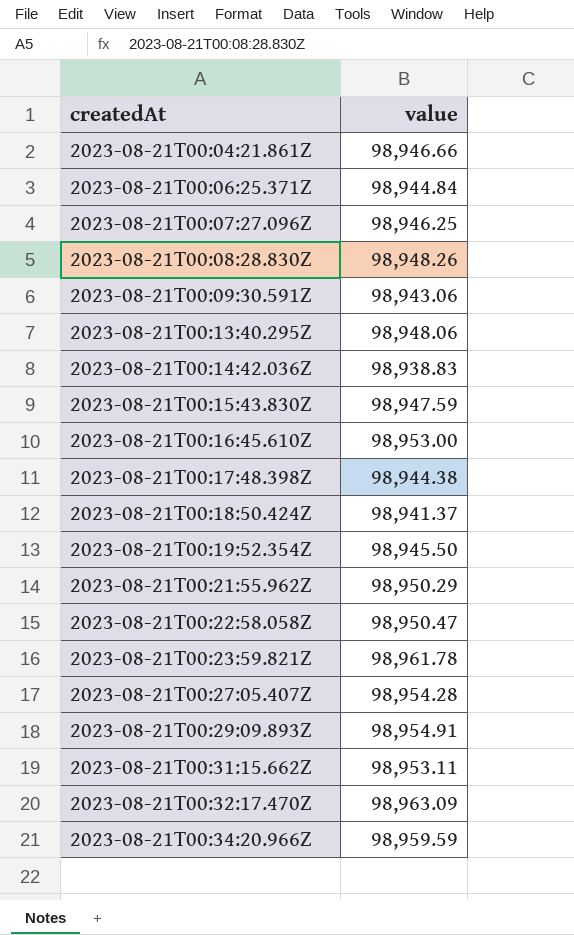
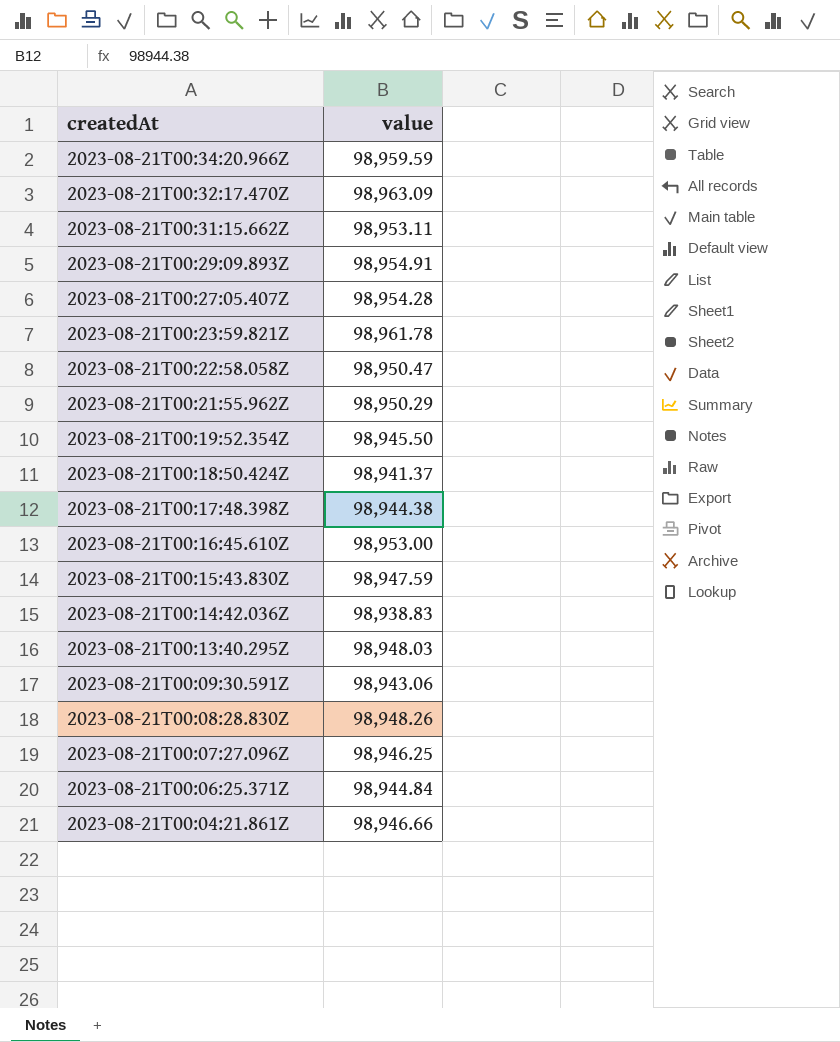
row order: createdAt ascending -> createdAt descending
2023-08-21T00:13:40.295Z | value: 98,948.06 -> 98,948.03

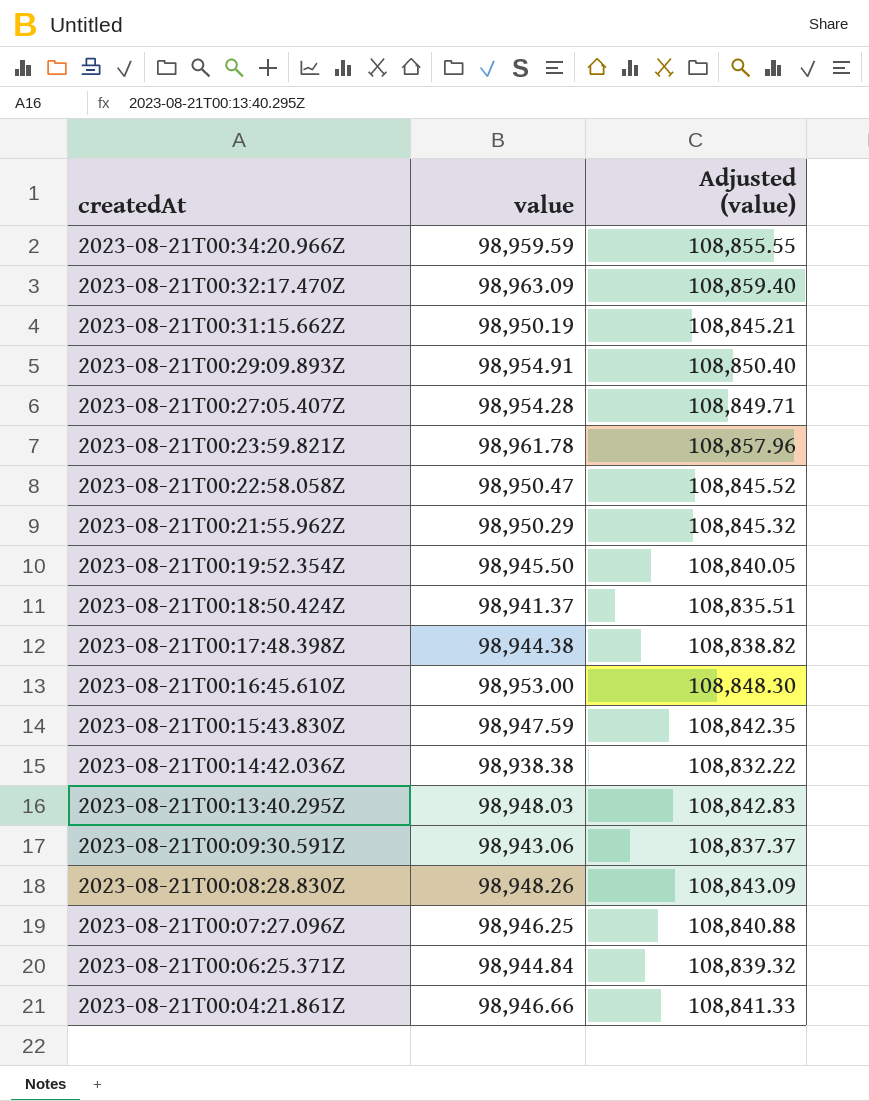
column Adjusted (value) | formula: none -> [value] * 1.1
2023-08-21T00:31:15.662Z | value: 98,953.11 -> 98,950.19
2023-08-21T00:14:42.036Z | value: 98,938.83 -> 98,938.38

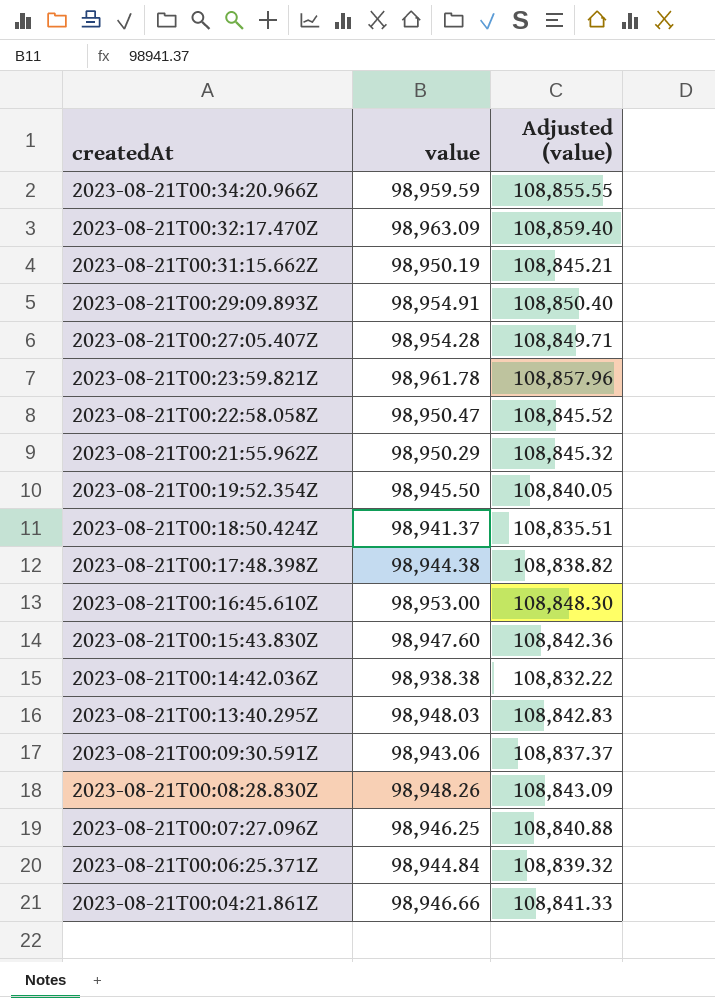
2023-08-21T00:15:43.830Z | value: 98,947.59 -> 98,947.60
2023-08-21T00:15:43.830Z | Adjusted (value): 108,842.35 -> 108,842.36

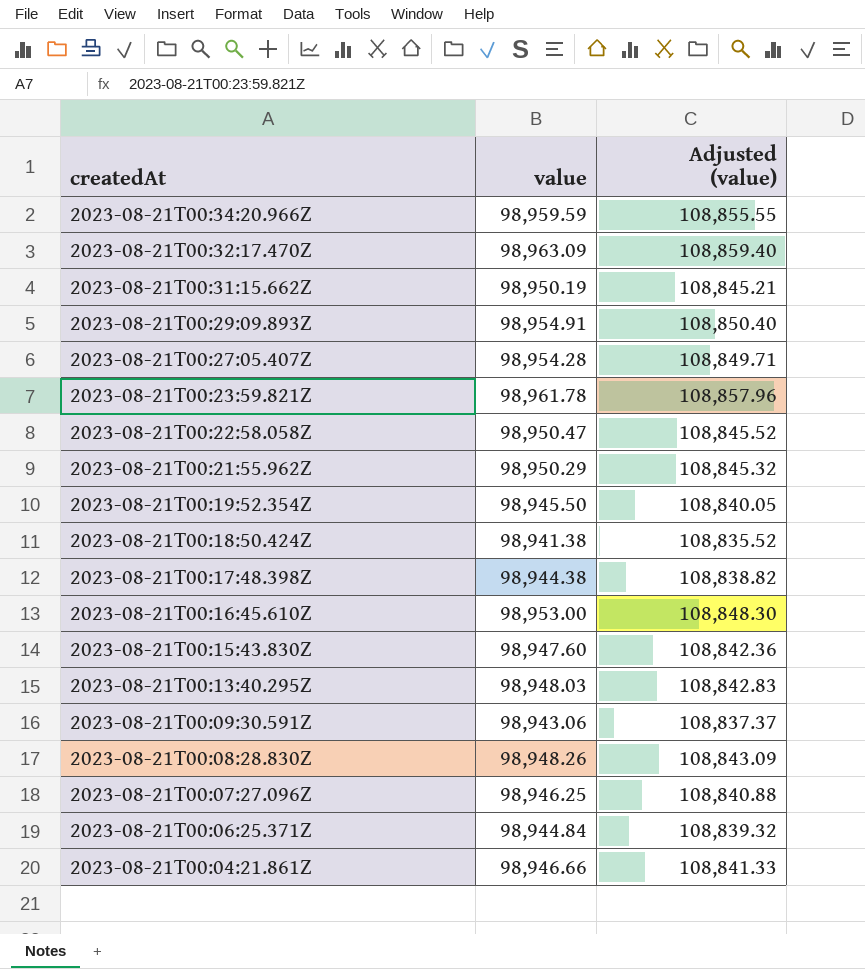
row 2023-08-21T00:14:42.036Z: 98,938.38 | 108,832.22 -> none
2023-08-21T00:18:50.424Z | value: 98,941.37 -> 98,941.38
2023-08-21T00:18:50.424Z | Adjusted (value): 108,835.51 -> 108,835.52

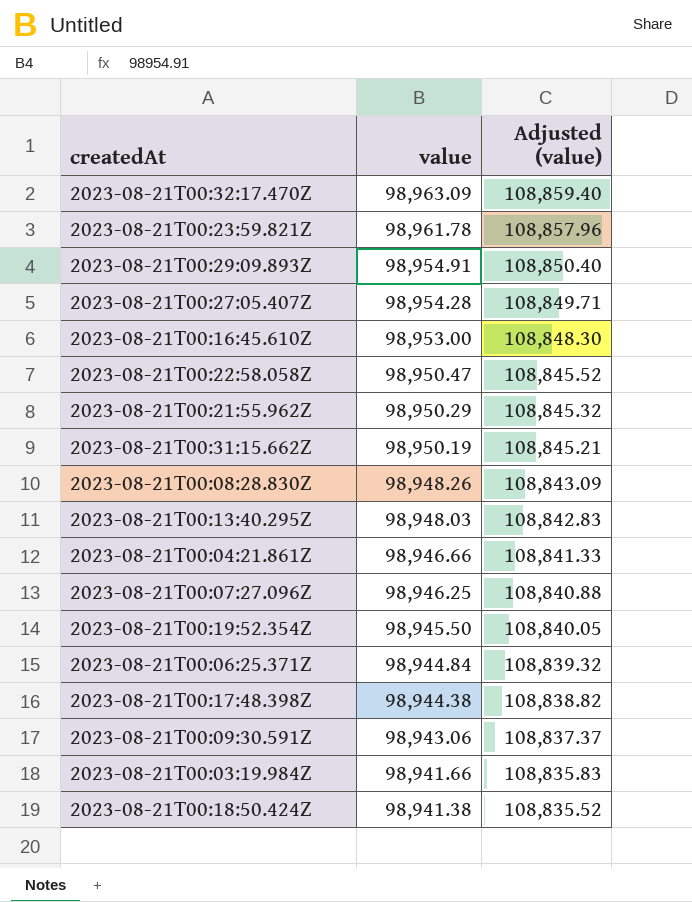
row order: createdAt descending -> value descending
row 2023-08-21T00:34:20.966Z: 98,959.59 | 108,855.55 -> none
row 2023-08-21T00:15:43.830Z: 98,947.60 | 108,842.36 -> none
row 2023-08-21T00:03:19.984Z: none -> 98,941.66 | 108,835.83

